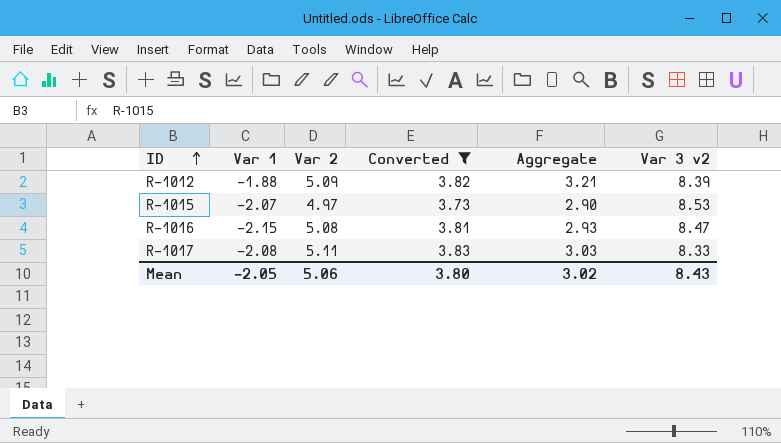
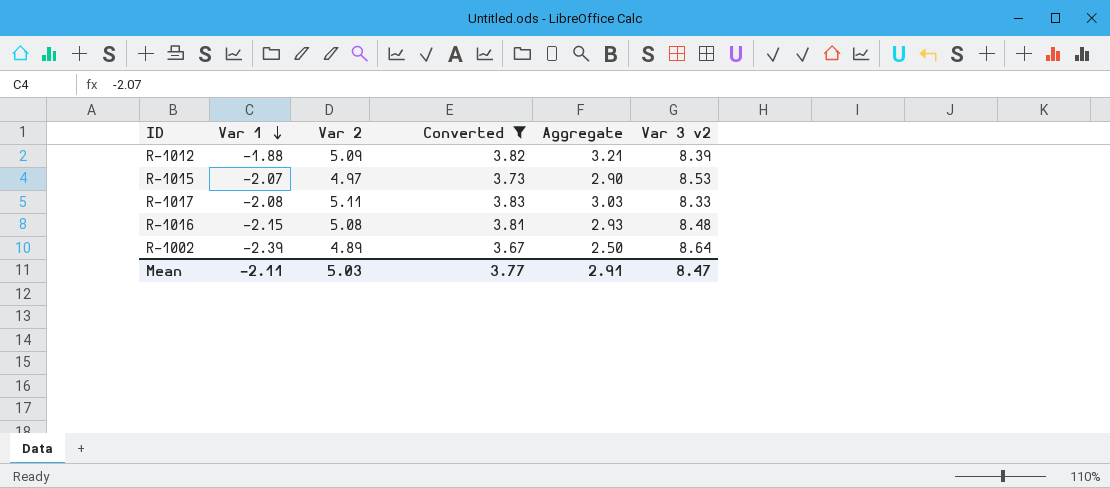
row order: ID ascending -> Var 1 descending
R-1016 | Var 3 v2: 8.47 -> 8.48
row R-1002: none -> -2.39 | 4.89 | 3.67 | 2.50 | 8.64
Mean | Var 1: -2.05 -> -2.11
Mean | Var 2: 5.06 -> 5.03
Mean | Converted: 3.80 -> 3.77
Mean | Aggregate: 3.02 -> 2.91
Mean | Var 3 v2: 8.43 -> 8.47

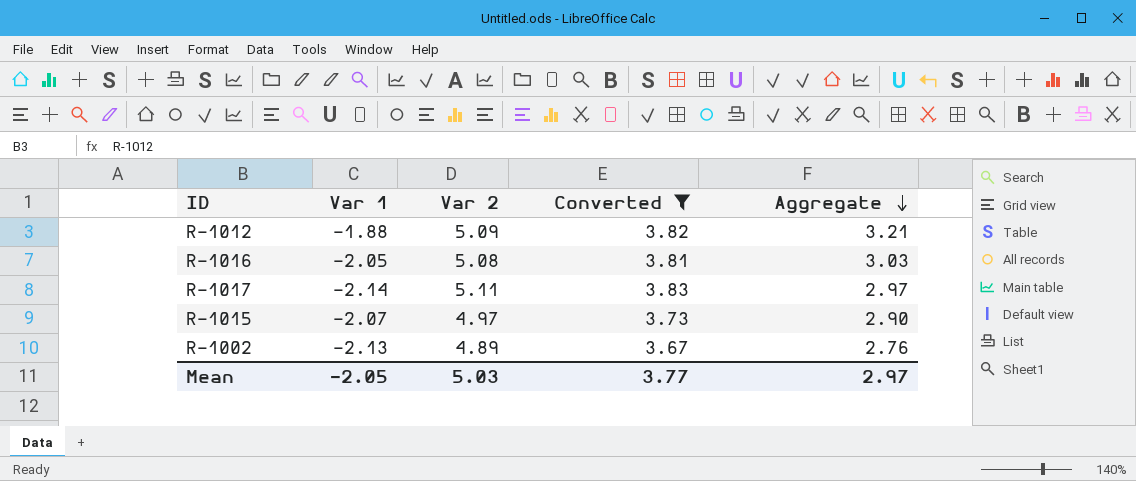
row order: Var 1 descending -> Aggregate descending
column Var 3 v2 | position: 6 -> none
R-1016 | Var 1: -2.15 -> -2.05
R-1016 | Aggregate: 2.93 -> 3.03
R-1017 | Var 1: -2.08 -> -2.14
R-1017 | Aggregate: 3.03 -> 2.97
R-1002 | Var 1: -2.39 -> -2.13
R-1002 | Aggregate: 2.50 -> 2.76
Mean | Var 1: -2.11 -> -2.05
Mean | Aggregate: 2.91 -> 2.97

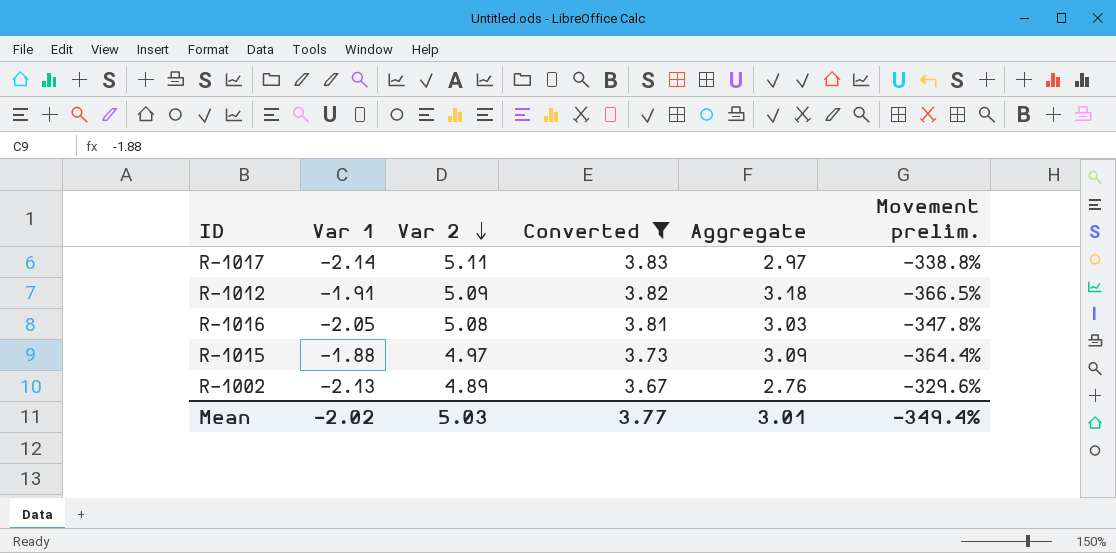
row order: Aggregate descending -> Var 2 descending
column Movement prelim. | formula: none -> ([Var 2] - [Var 1]) / [Var 1]
R-1012 | Var 1: -1.88 -> -1.91
R-1012 | Aggregate: 3.21 -> 3.18
R-1015 | Var 1: -2.07 -> -1.88
R-1015 | Aggregate: 2.90 -> 3.09
Mean | Var 1: -2.05 -> -2.02
Mean | Aggregate: 2.97 -> 3.01

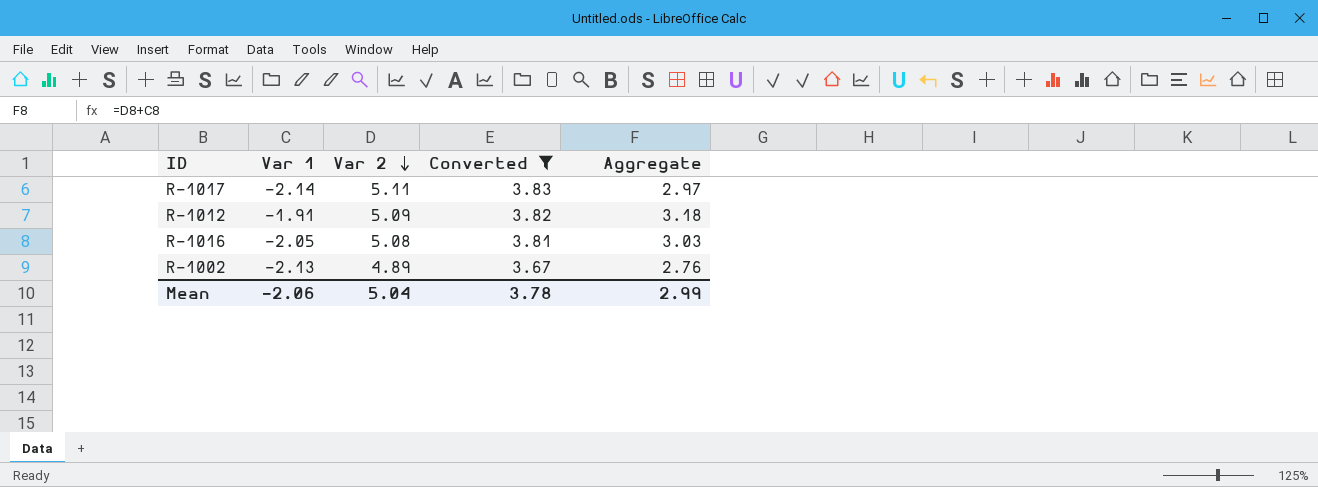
column Movement prelim. | formula: ([Var 2] - [Var 1]) / [Var 1] -> none
row R-1015: -1.88 | 4.97 | 3.73 | 3.09 | -364.4% -> none
Mean | Var 1: -2.02 -> -2.06
Mean | Var 2: 5.03 -> 5.04
Mean | Converted: 3.77 -> 3.78
Mean | Aggregate: 3.01 -> 2.99

